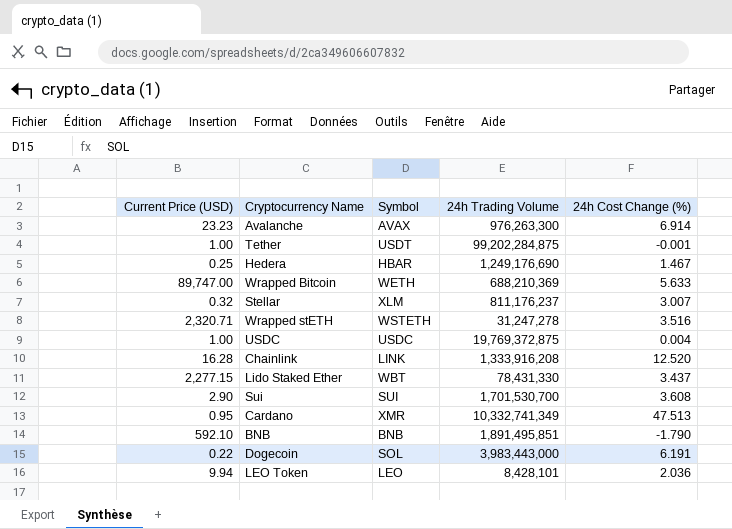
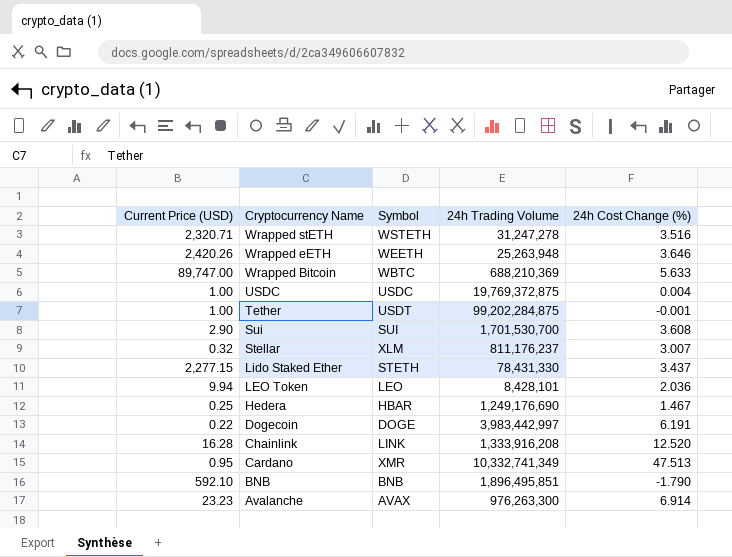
row order: none -> Cryptocurrency Name descending
row Wrapped eETH: none -> 2,420.26 | WEETH | 25,263,948 | 3.646
Wrapped Bitcoin | Symbol: WETH -> WBTC
Lido Staked Ether | Symbol: WBT -> STETH
Dogecoin | Symbol: SOL -> DOGE
Dogecoin | 24h Trading Volume: 3,983,443,000 -> 3,983,442,997
BNB | 24h Trading Volume: 1,891,495,851 -> 1,896,495,851

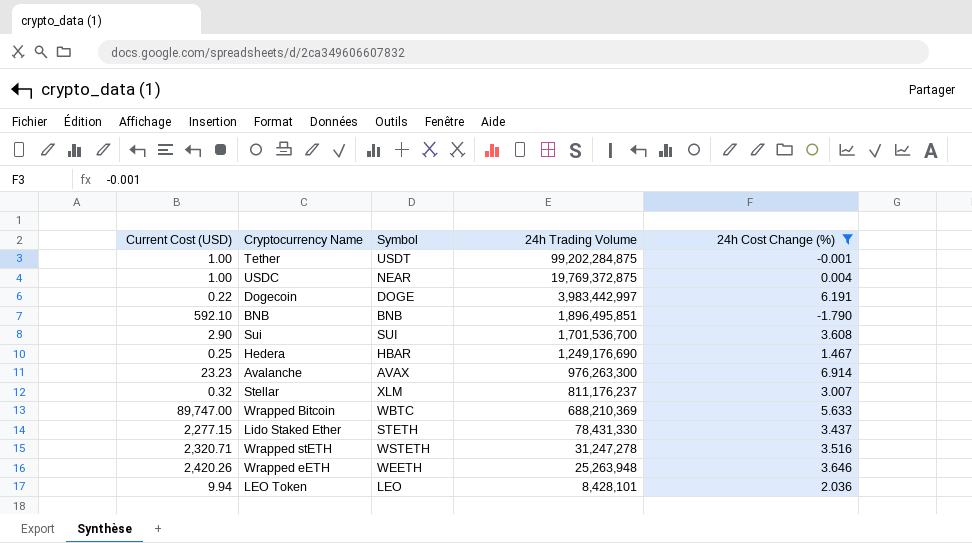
filter: none -> 24h Cost Change (%) <= 6.914
row order: Cryptocurrency Name descending -> 24h Trading Volume descending
column name: Current Price (USD) -> Current Cost (USD)
USDC | Symbol: USDC -> NEAR
Sui | 24h Trading Volume: 1,701,530,700 -> 1,701,536,700

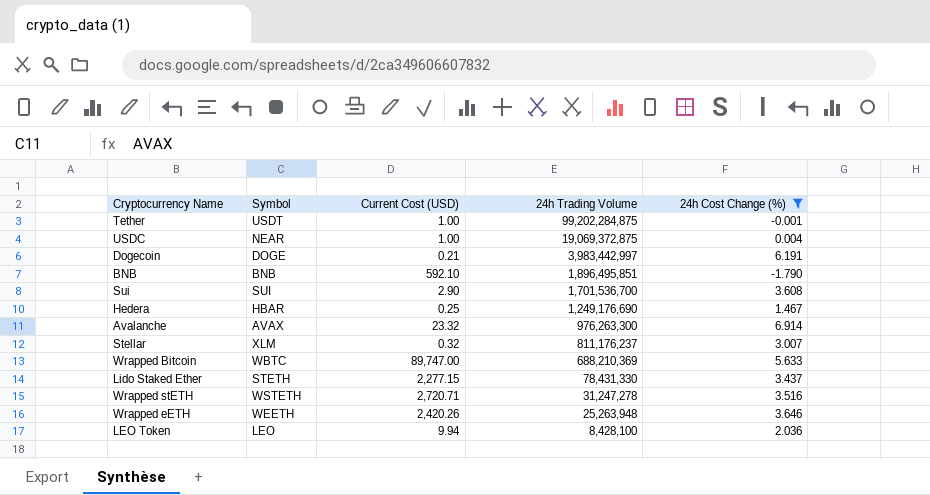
column Current Cost (USD) | position: 1 -> 3
USDC | 24h Trading Volume: 19,769,372,875 -> 19,069,372,875
Dogecoin | Current Cost (USD): 0.22 -> 0.21
Avalanche | Current Cost (USD): 23.23 -> 23.32
Wrapped stETH | Current Cost (USD): 2,320.71 -> 2,720.71
LEO Token | 24h Trading Volume: 8,428,101 -> 8,428,100

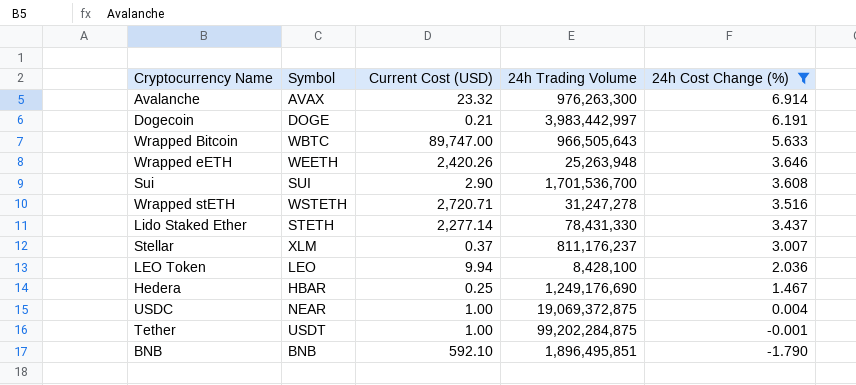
row order: 24h Trading Volume descending -> 24h Cost Change (%) descending
Wrapped Bitcoin | 24h Trading Volume: 688,210,369 -> 966,505,643
Lido Staked Ether | Current Cost (USD): 2,277.15 -> 2,277.14
Stellar | Current Cost (USD): 0.32 -> 0.37

